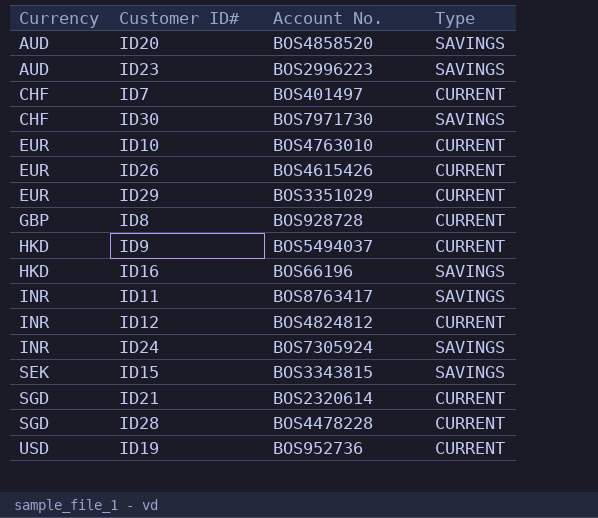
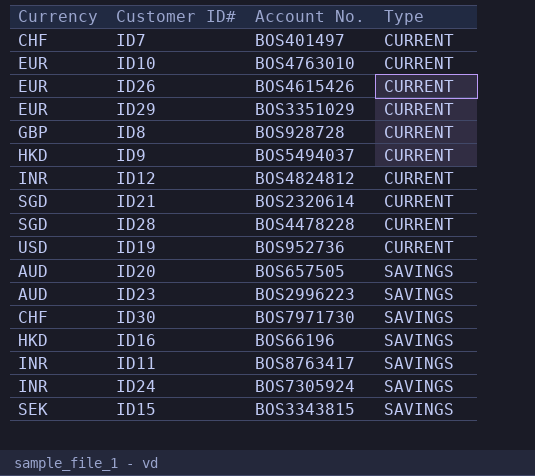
row order: Currency ascending -> Type ascending
ID20 | Account No.: BOS4858520 -> BOS657505

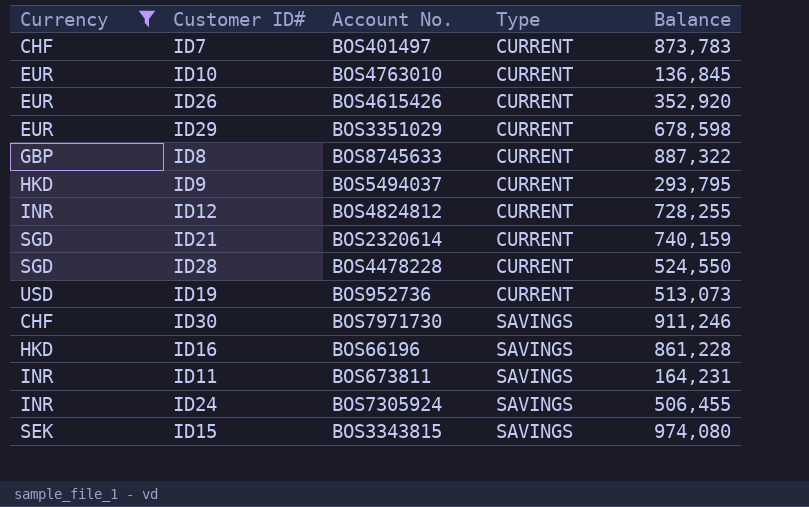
filter: none -> Currency != AUD
column Balance | position: none -> 5
ID8 | Account No.: BOS928728 -> BOS8745633
ID11 | Account No.: BOS8763417 -> BOS673811

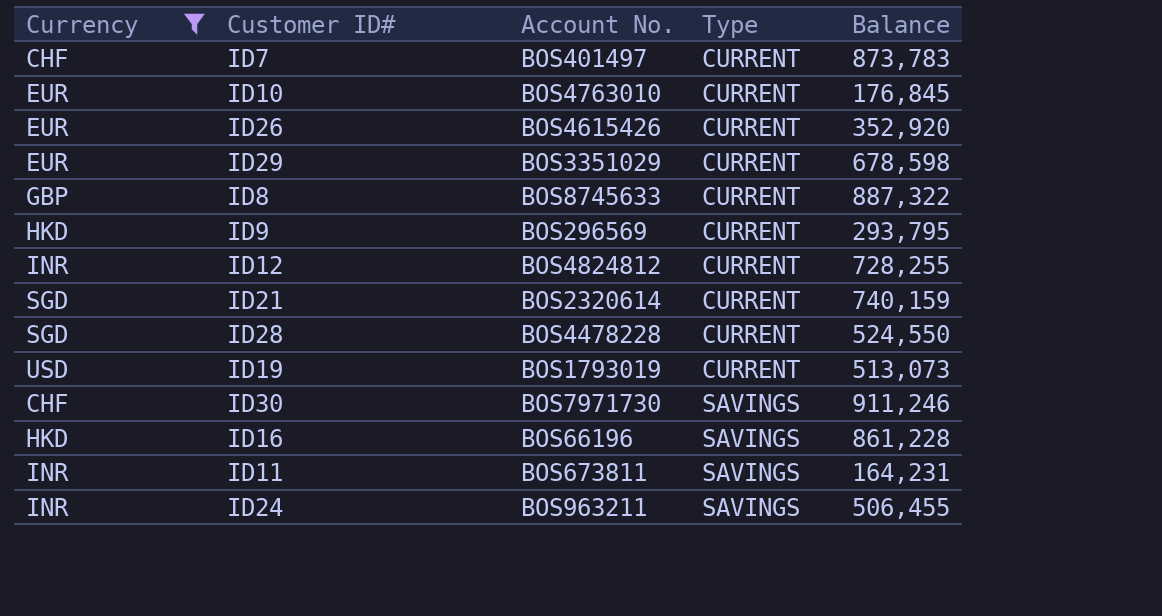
row ID15: SEK | BOS3343815 | SAVINGS | 974,080 -> none
ID10 | Balance: 136,845 -> 176,845
ID9 | Account No.: BOS5494037 -> BOS296569
ID19 | Account No.: BOS952736 -> BOS1793019
ID24 | Account No.: BOS7305924 -> BOS963211

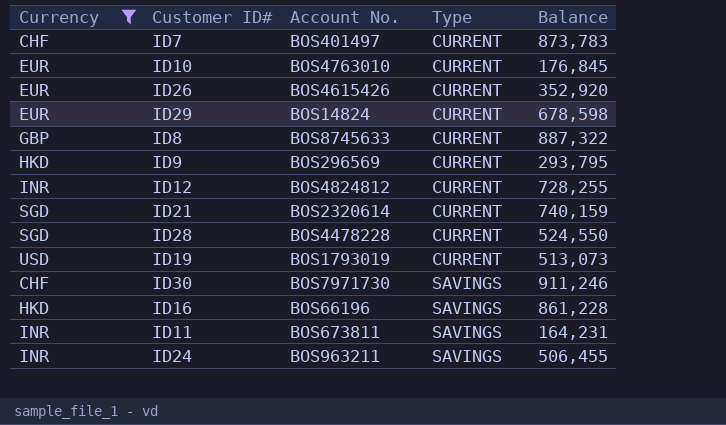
ID29 | Account No.: BOS3351029 -> BOS14824

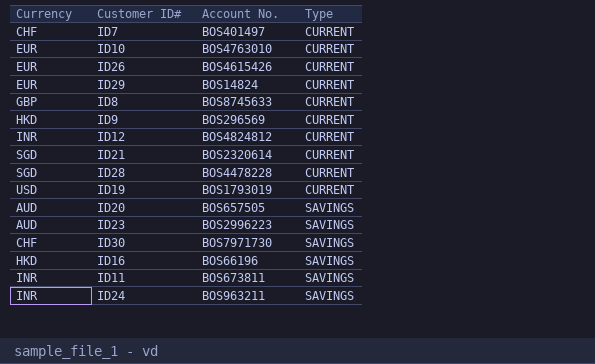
filter: Currency != AUD -> none
column Balance | position: 5 -> none

